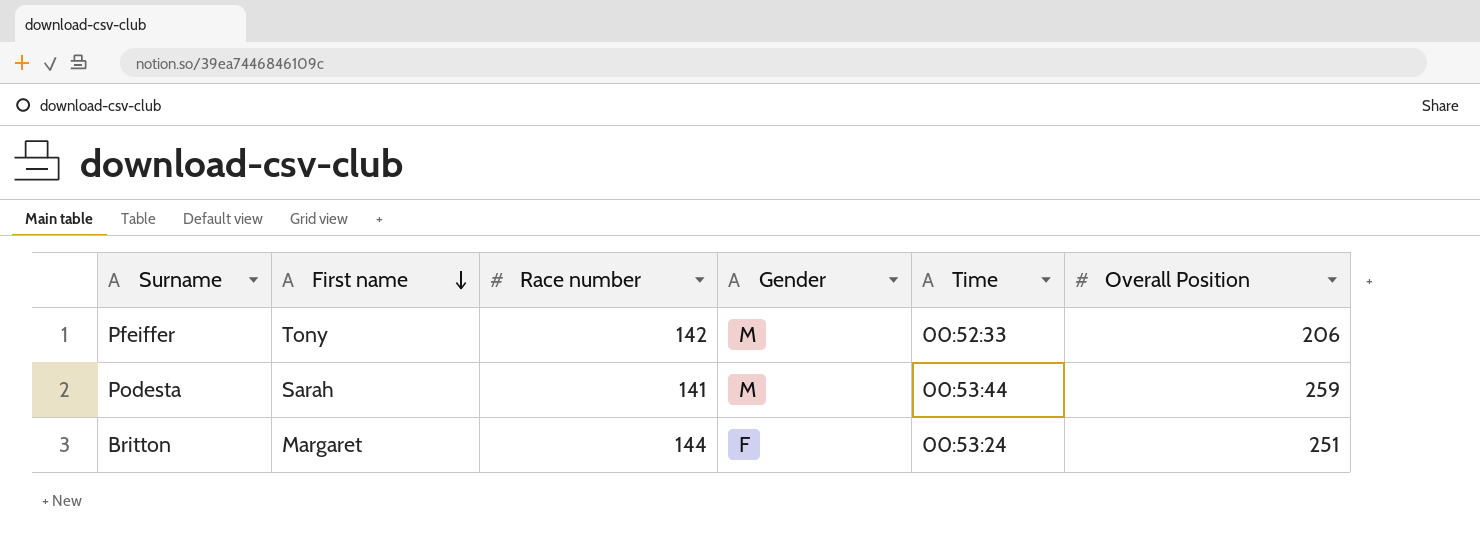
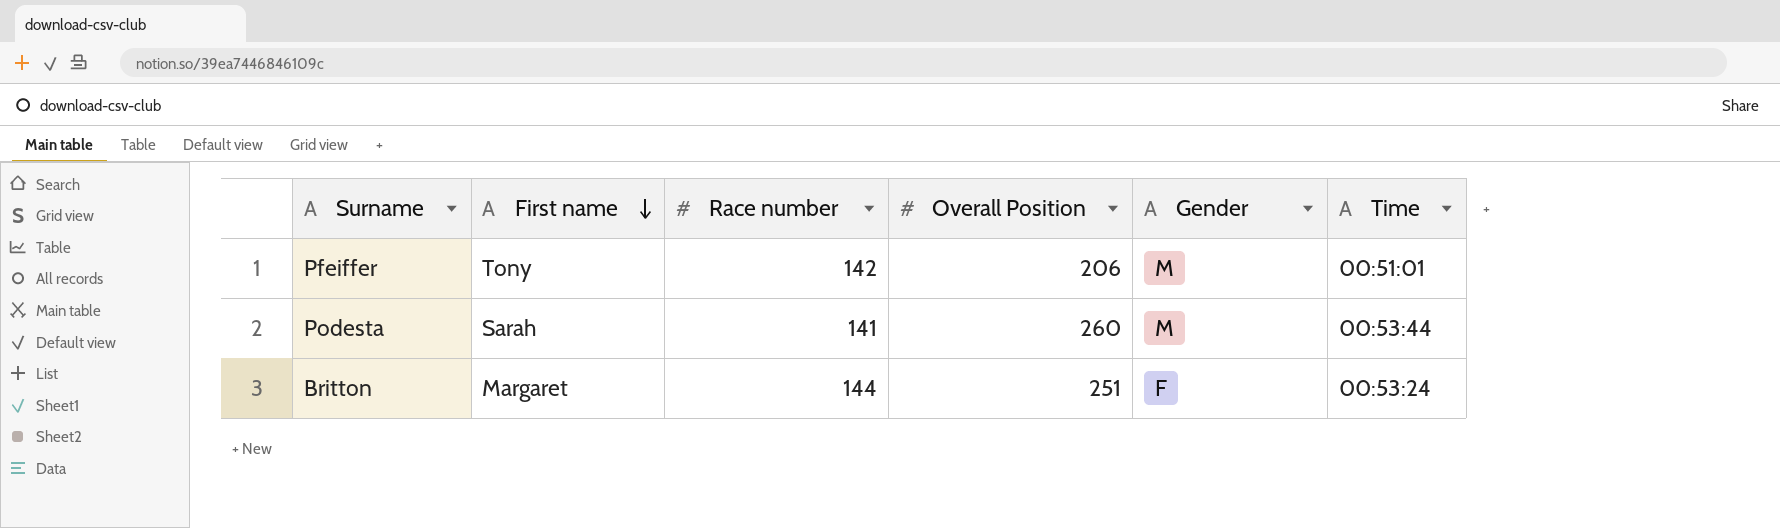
column Overall Position | position: 6 -> 4
Pfeiffer | Time: 00:52:33 -> 00:51:01
Podesta | Overall Position: 259 -> 260

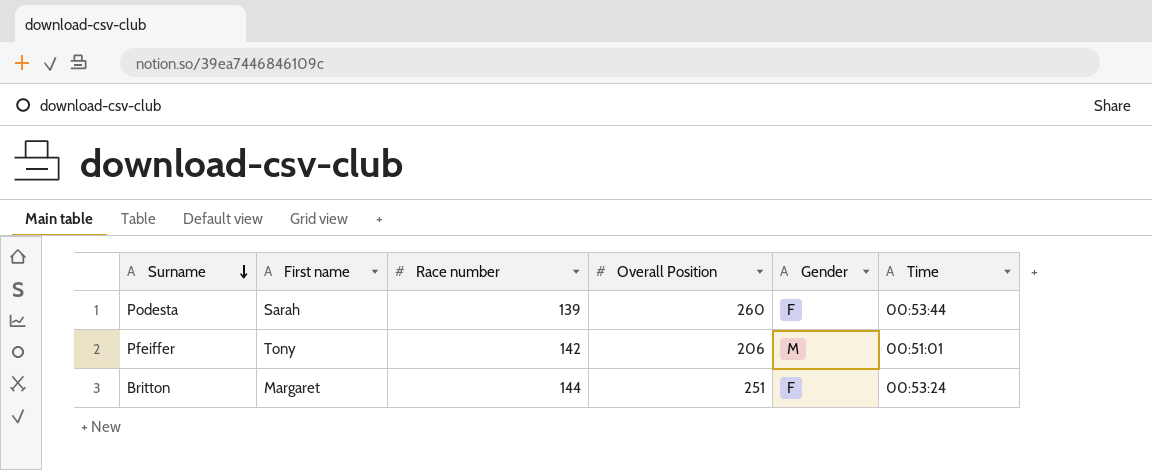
row order: First name descending -> Surname descending
Podesta | Race number: 141 -> 139
Podesta | Gender: M -> F

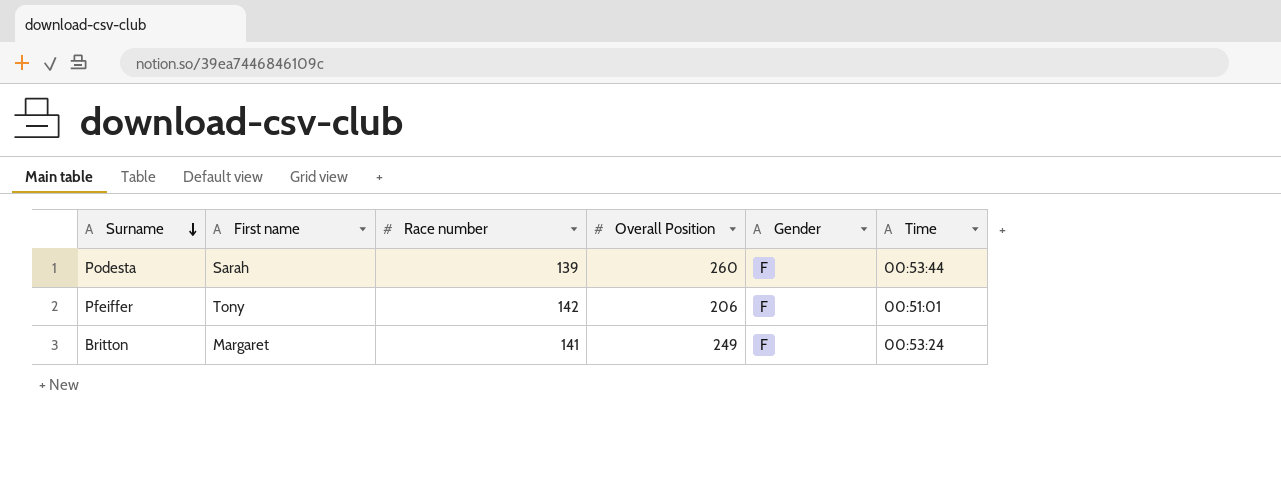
Pfeiffer | Gender: M -> F
Britton | Race number: 144 -> 141
Britton | Overall Position: 251 -> 249

